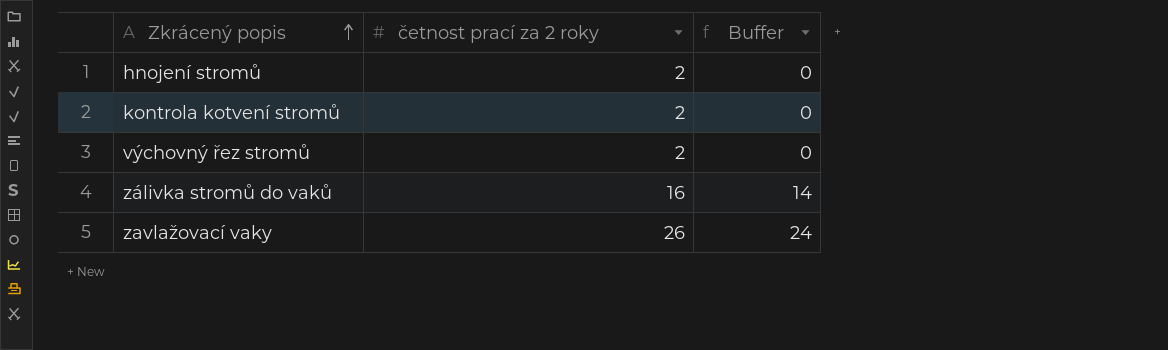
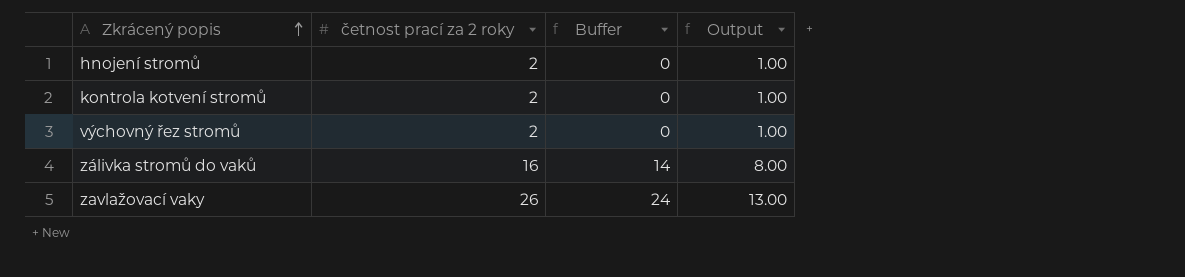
column Output | formula: none -> [četnost prací za 2 roky] * 0.5

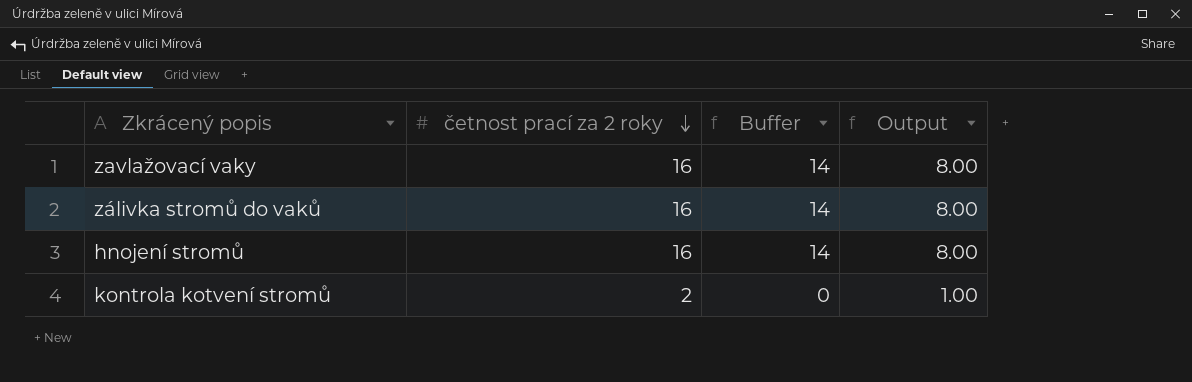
row order: Zkrácený popis ascending -> četnost prací za 2 roky descending
row výchovný řez stromů: 2 | 0 | 1.00 -> none
zavlažovací vaky | četnost prací za 2 roky: 26 -> 16
zavlažovací vaky | Buffer: 24 -> 14
zavlažovací vaky | Output: 13.00 -> 8.00
hnojení stromů | četnost prací za 2 roky: 2 -> 16
hnojení stromů | Buffer: 0 -> 14
hnojení stromů | Output: 1.00 -> 8.00

